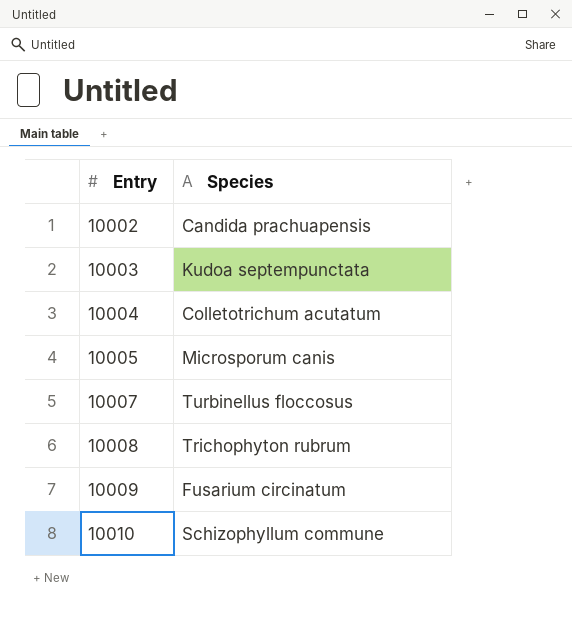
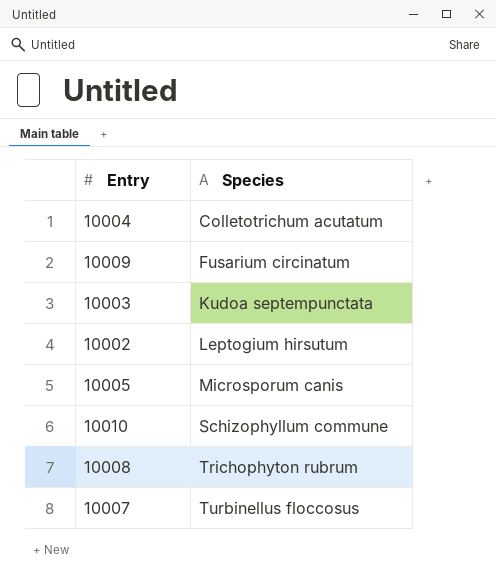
row order: Entry ascending -> Species ascending
10002 | Species: Candida prachuapensis -> Leptogium hirsutum

